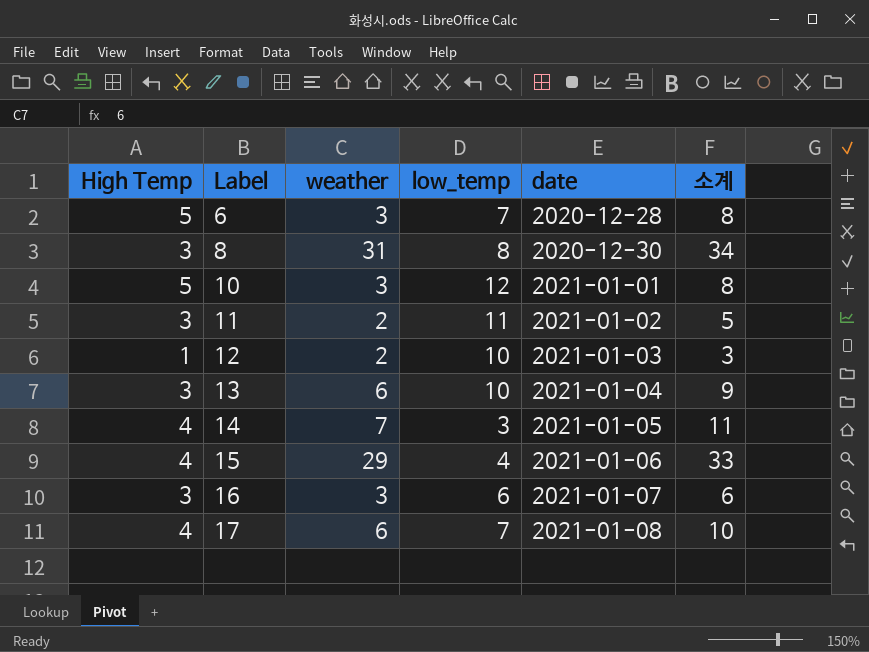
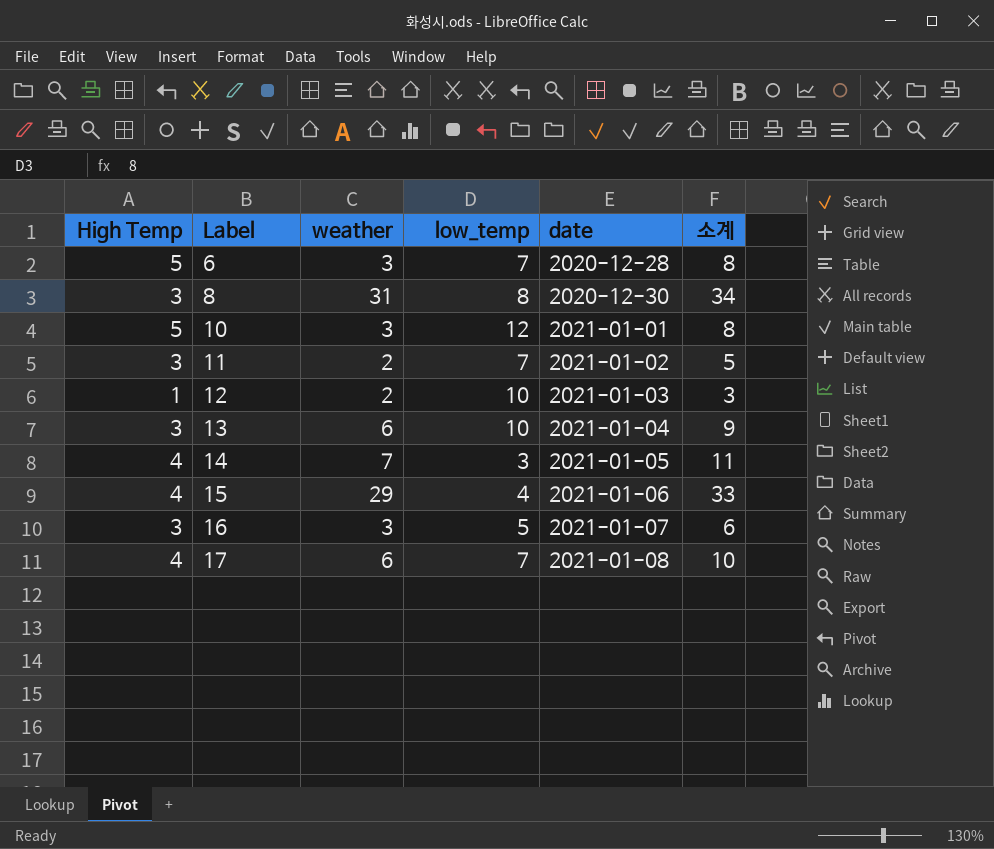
11 | low_temp: 11 -> 7
16 | low_temp: 6 -> 5

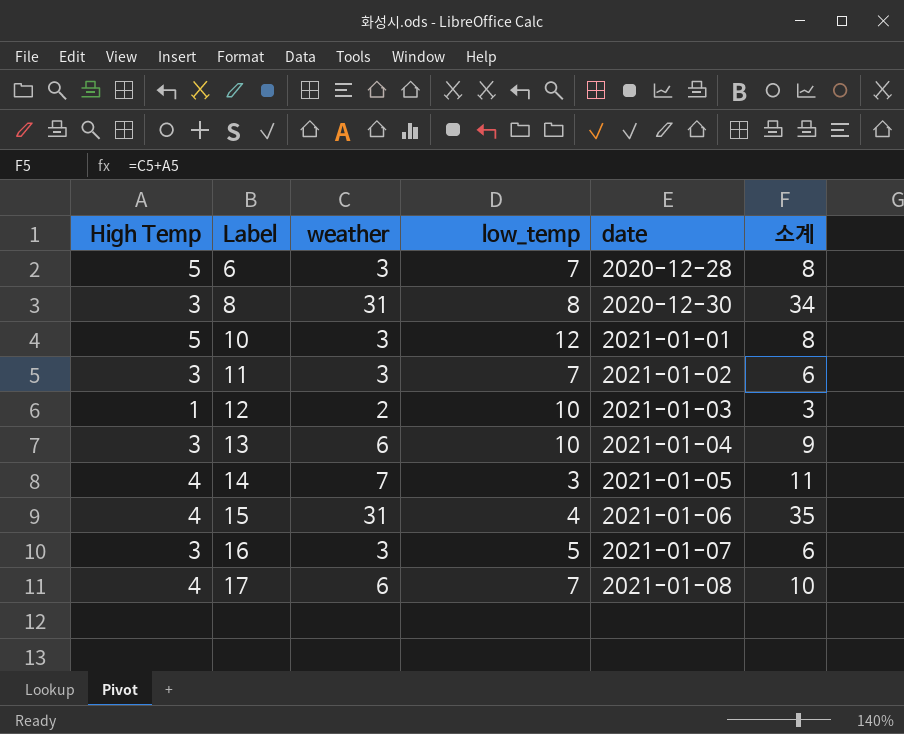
11 | weather: 2 -> 3
11 | 소계: 5 -> 6
15 | weather: 29 -> 31
15 | 소계: 33 -> 35

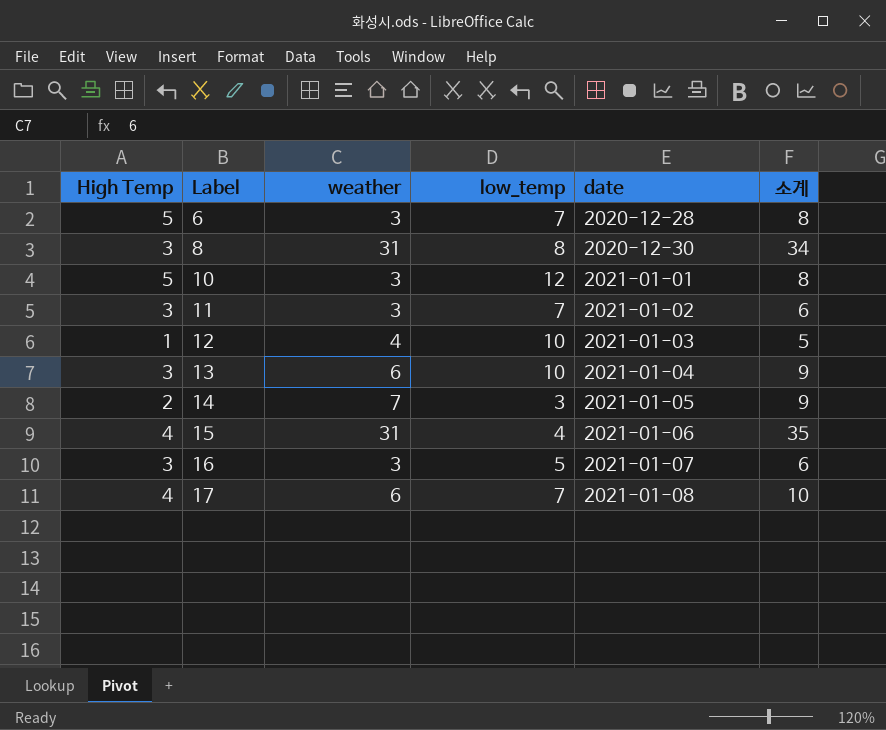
12 | weather: 2 -> 4
12 | 소계: 3 -> 5
14 | High Temp: 4 -> 2
14 | 소계: 11 -> 9

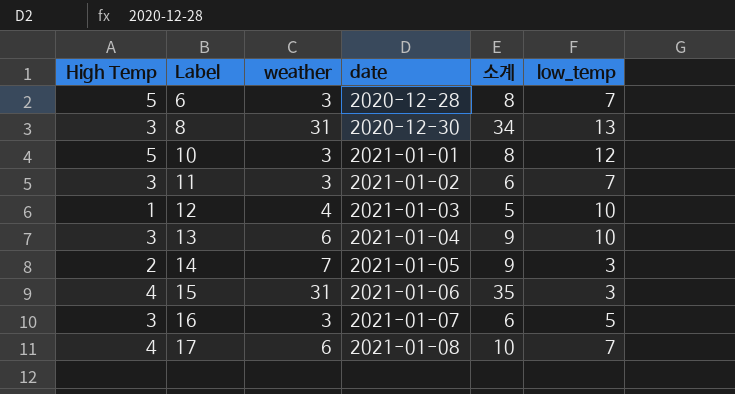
column low_temp | position: 4 -> 6
8 | low_temp: 8 -> 13
15 | low_temp: 4 -> 3

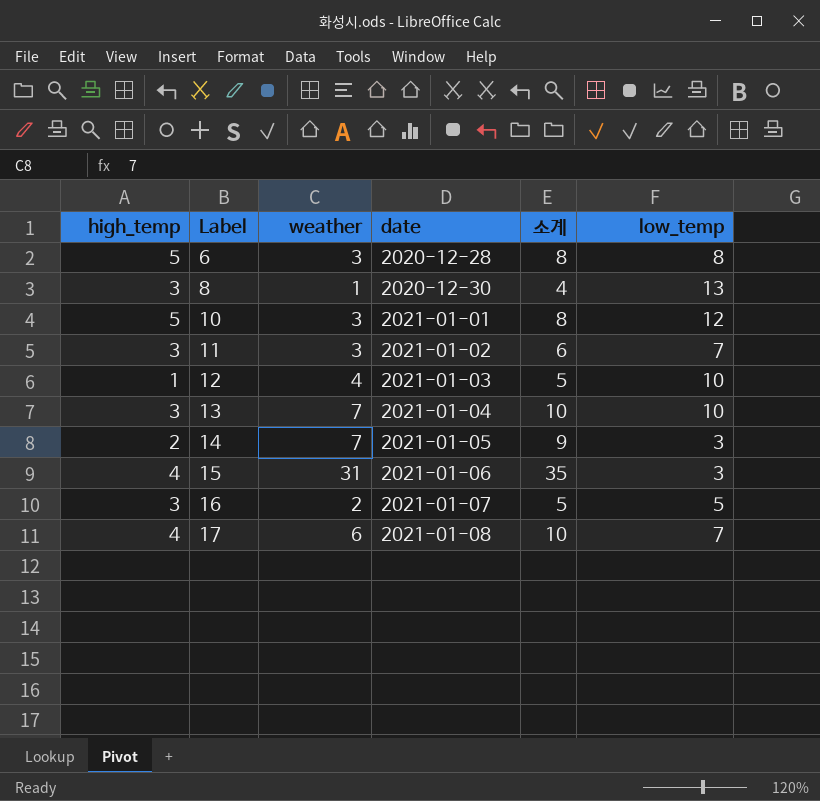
column name: High Temp -> high_temp
6 | low_temp: 7 -> 8
8 | weather: 31 -> 1
8 | 소계: 34 -> 4
13 | weather: 6 -> 7
13 | 소계: 9 -> 10
16 | weather: 3 -> 2
16 | 소계: 6 -> 5

